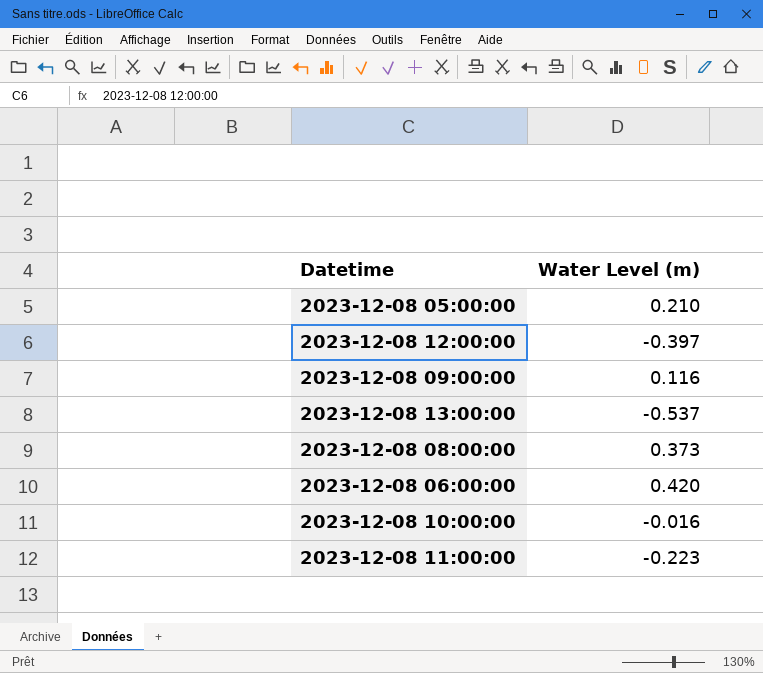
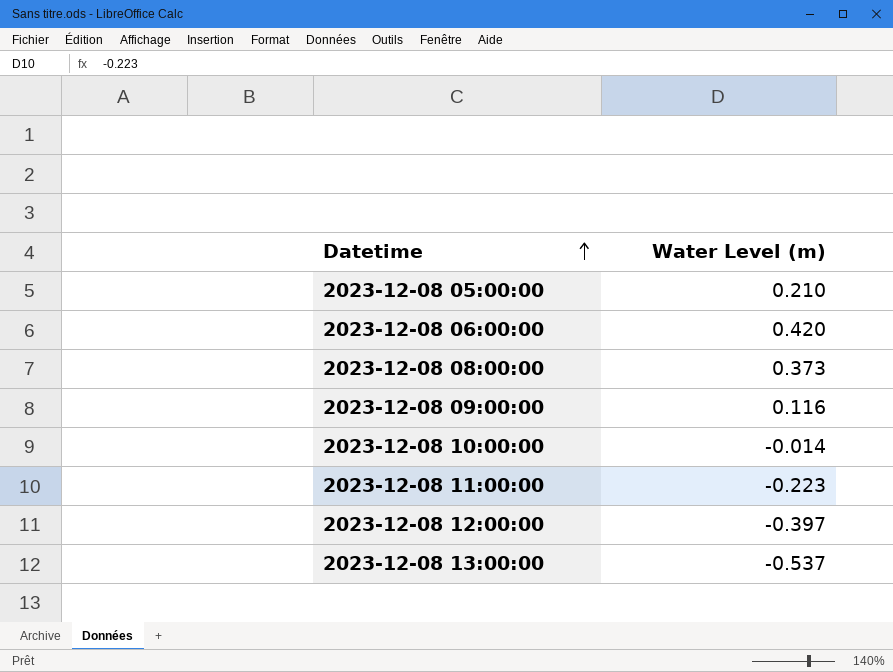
row order: none -> Datetime ascending
2023-12-08 10:00:00 | Water Level (m): -0.016 -> -0.014

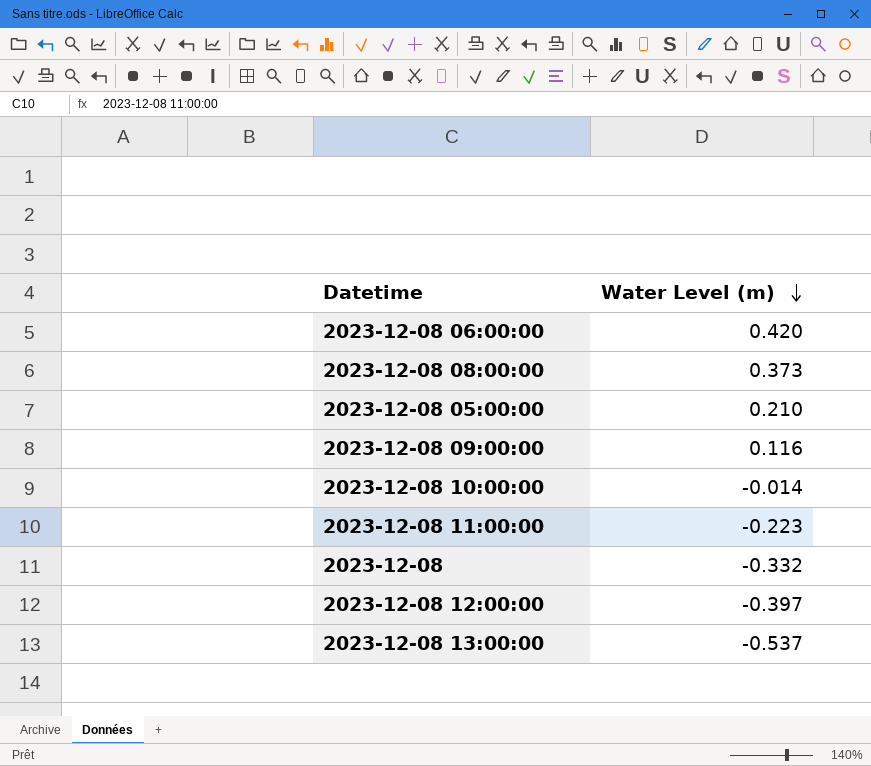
row order: Datetime ascending -> Water Level (m) descending
row 2023-12-08: none -> -0.332

